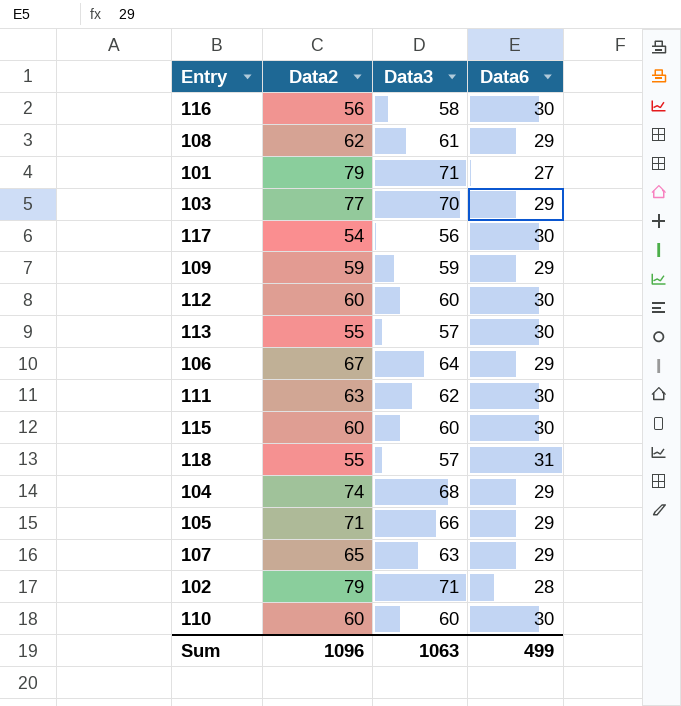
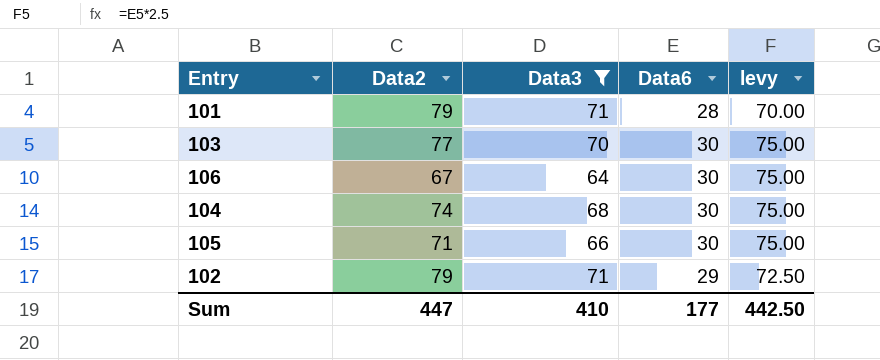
filter: none -> Data3 >= 64
column levy | formula: none -> [Data6] * 2.5
101 | Data6: 27 -> 28
103 | Data6: 29 -> 30
106 | Data6: 29 -> 30
104 | Data6: 29 -> 30
105 | Data6: 29 -> 30
102 | Data6: 28 -> 29
Sum | Data2: 1096 -> 447
Sum | Data3: 1063 -> 410
Sum | Data6: 499 -> 177

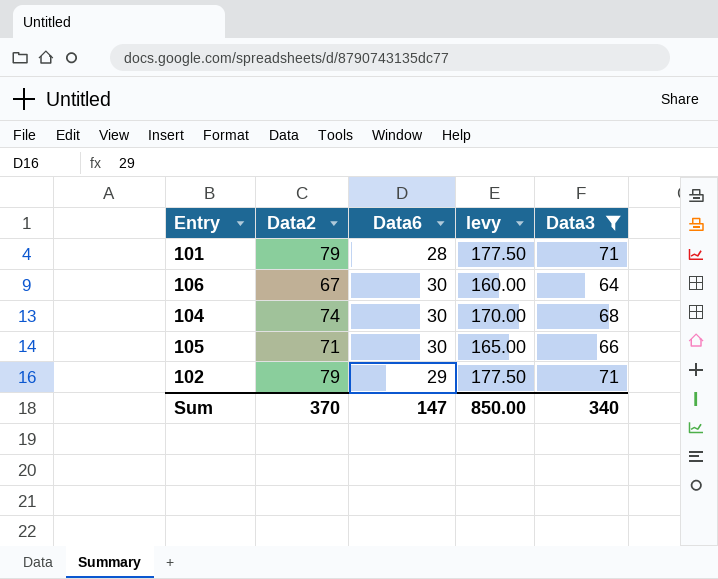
column levy | formula: [Data6] * 2.5 -> [Data3] * 2.5
column Data3 | position: 3 -> 5
row 103: 77 | 70 | 30 | 75.00 -> none
Sum | Data2: 447 -> 370
Sum | Data6: 177 -> 147
Sum | levy: 442.50 -> 850.00
Sum | Data3: 410 -> 340

